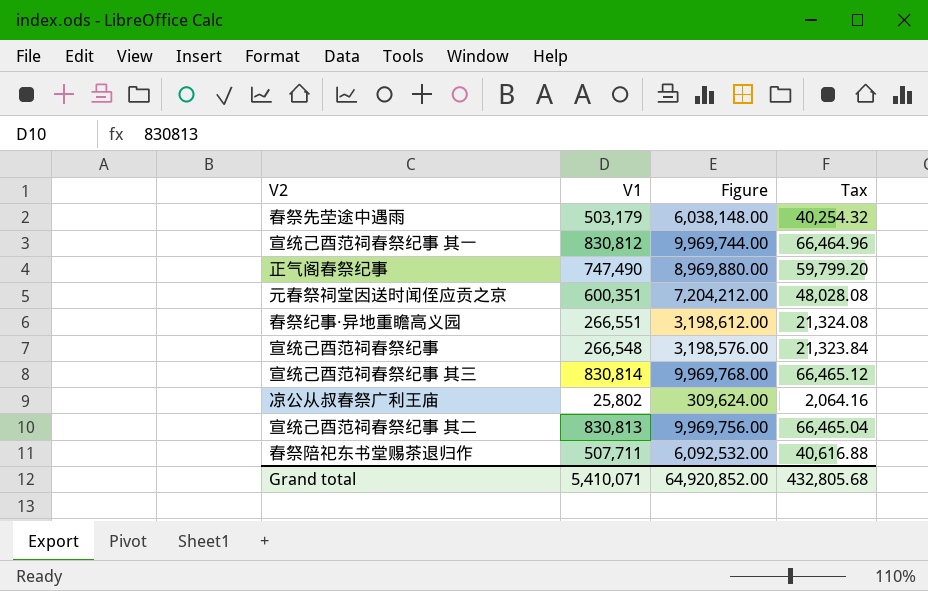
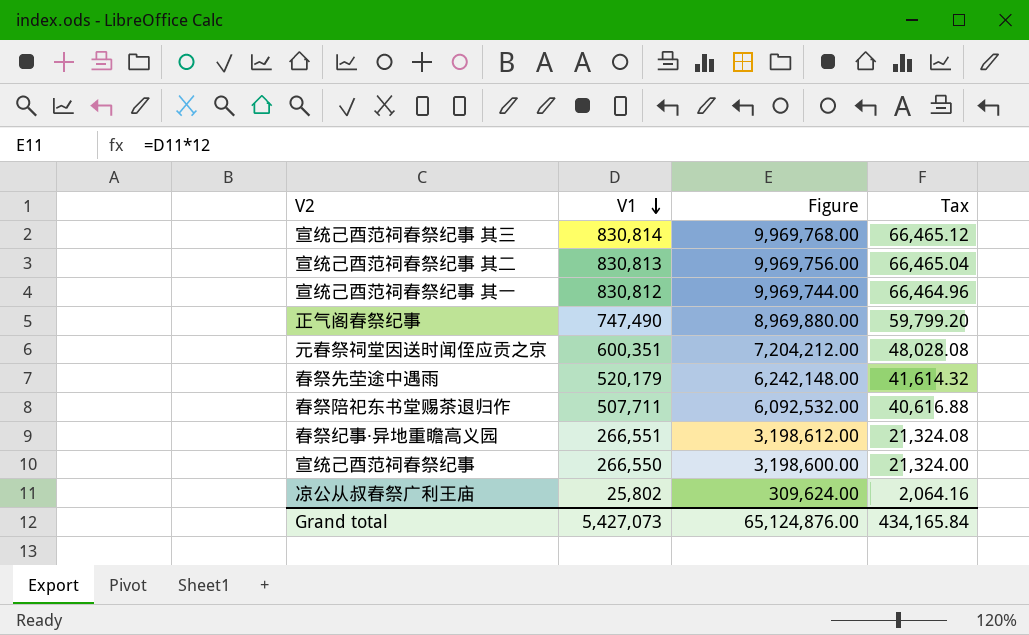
row order: none -> V1 descending
春祭先茔途中遇雨 | V1: 503,179 -> 520,179
春祭先茔途中遇雨 | Figure: 6,038,148.00 -> 6,242,148.00
春祭先茔途中遇雨 | Tax: 40,254.32 -> 41,614.32
宣统己酉范祠春祭纪事 | V1: 266,548 -> 266,550
宣统己酉范祠春祭纪事 | Figure: 3,198,576.00 -> 3,198,600.00
宣统己酉范祠春祭纪事 | Tax: 21,323.84 -> 21,324.00
Grand total | V1: 5,410,071 -> 5,427,073
Grand total | Figure: 64,920,852.00 -> 65,124,876.00
Grand total | Tax: 432,805.68 -> 434,165.84

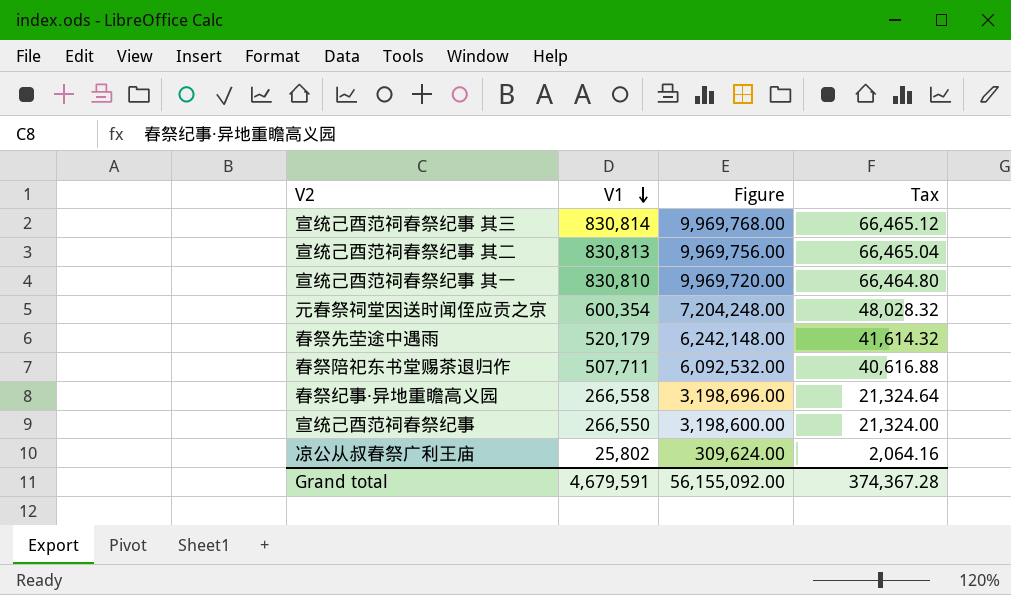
row 正气阁春祭纪事: 747,490 | 8,969,880.00 | 59,799.20 -> none
宣统己酉范祠春祭纪事 其一 | V1: 830,812 -> 830,810
宣统己酉范祠春祭纪事 其一 | Figure: 9,969,744.00 -> 9,969,720.00
宣统己酉范祠春祭纪事 其一 | Tax: 66,464.96 -> 66,464.80
元春祭祠堂因送时闻侄应贡之京 | V1: 600,351 -> 600,354
元春祭祠堂因送时闻侄应贡之京 | Figure: 7,204,212.00 -> 7,204,248.00
元春祭祠堂因送时闻侄应贡之京 | Tax: 48,028.08 -> 48,028.32
春祭纪事·异地重瞻高义园 | V1: 266,551 -> 266,558
春祭纪事·异地重瞻高义园 | Figure: 3,198,612.00 -> 3,198,696.00
春祭纪事·异地重瞻高义园 | Tax: 21,324.08 -> 21,324.64
Grand total | V1: 5,427,073 -> 4,679,591
Grand total | Figure: 65,124,876.00 -> 56,155,092.00
Grand total | Tax: 434,165.84 -> 374,367.28

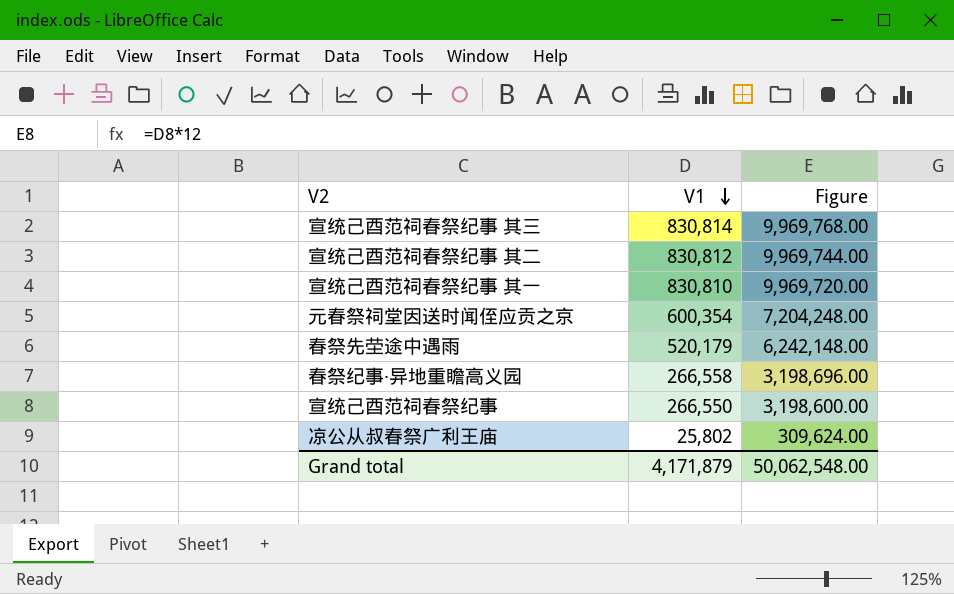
column Tax | formula: [V1] * 0.08 -> none
row 春祭陪祀东书堂赐茶退归作: 507,711 | 6,092,532.00 | 40,616.88 -> none
宣统己酉范祠春祭纪事 其二 | V1: 830,813 -> 830,812
宣统己酉范祠春祭纪事 其二 | Figure: 9,969,756.00 -> 9,969,744.00
Grand total | V1: 4,679,591 -> 4,171,879
Grand total | Figure: 56,155,092.00 -> 50,062,548.00

